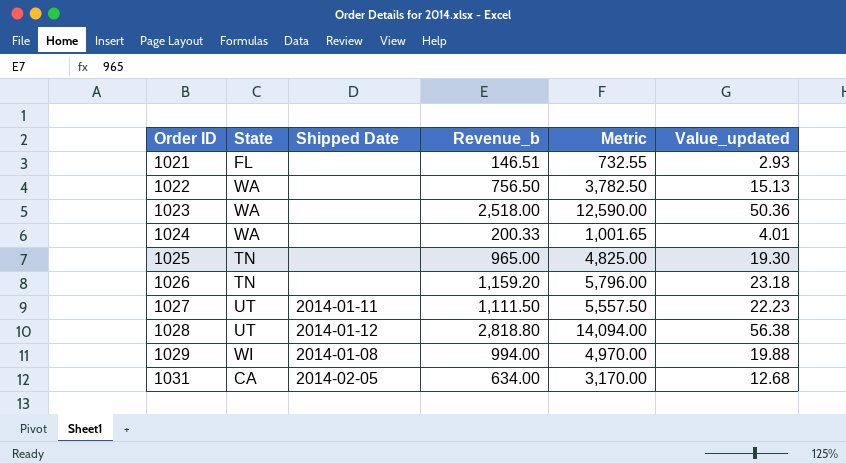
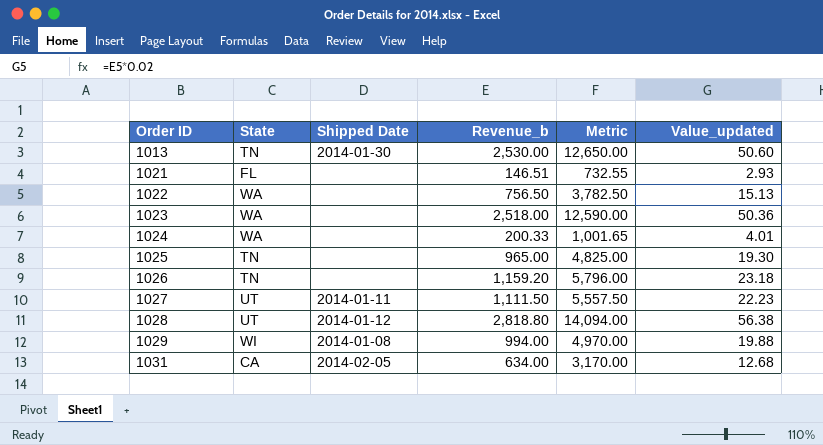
row 1013: none -> TN | 2014-01-30 | 2,530.00 | 12,650.00 | 50.60

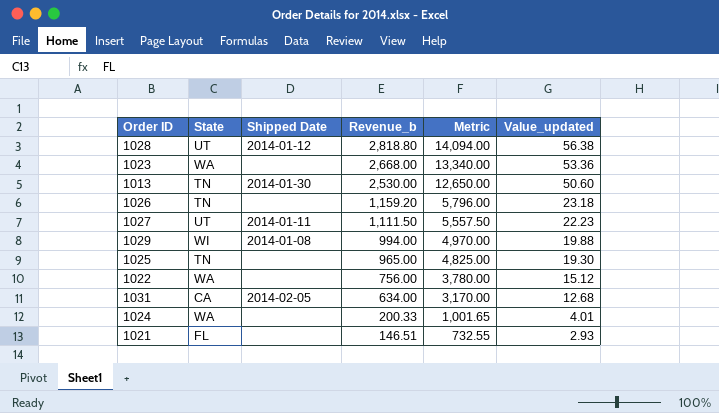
row order: Order ID ascending -> Revenue_b descending
1023 | Revenue_b: 2,518.00 -> 2,668.00
1023 | Metric: 12,590.00 -> 13,340.00
1023 | Value_updated: 50.36 -> 53.36
1022 | Revenue_b: 756.50 -> 756.00
1022 | Metric: 3,782.50 -> 3,780.00
1022 | Value_updated: 15.13 -> 15.12

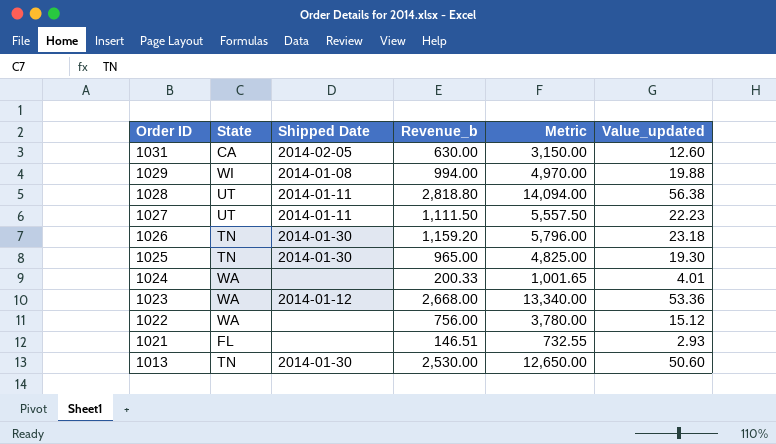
row order: Revenue_b descending -> Order ID descending
1031 | Revenue_b: 634.00 -> 630.00
1031 | Metric: 3,170.00 -> 3,150.00
1031 | Value_updated: 12.68 -> 12.60
1028 | Shipped Date: 2014-01-12 -> 2014-01-11
1026 | Shipped Date: none -> 2014-01-30
1025 | Shipped Date: none -> 2014-01-30
1023 | Shipped Date: none -> 2014-01-12

